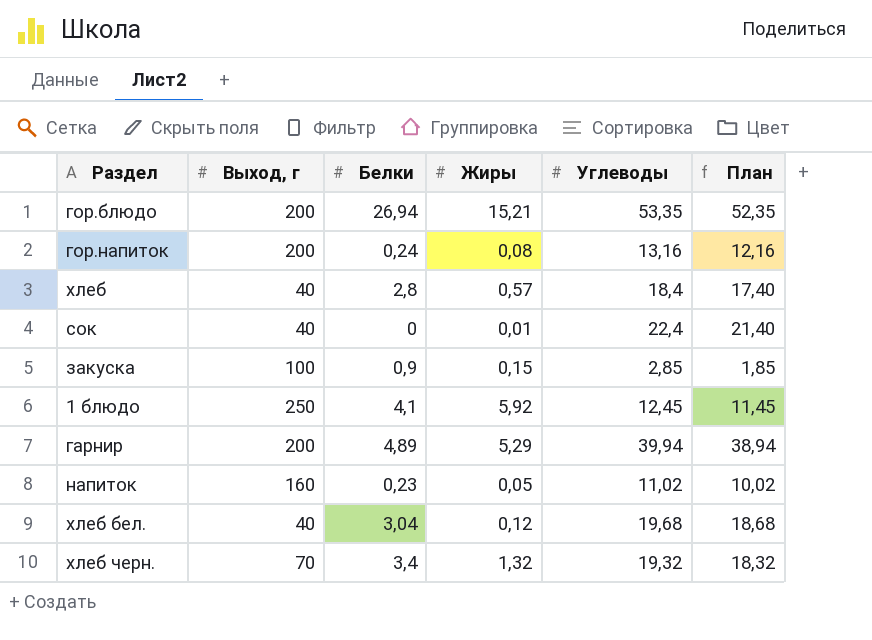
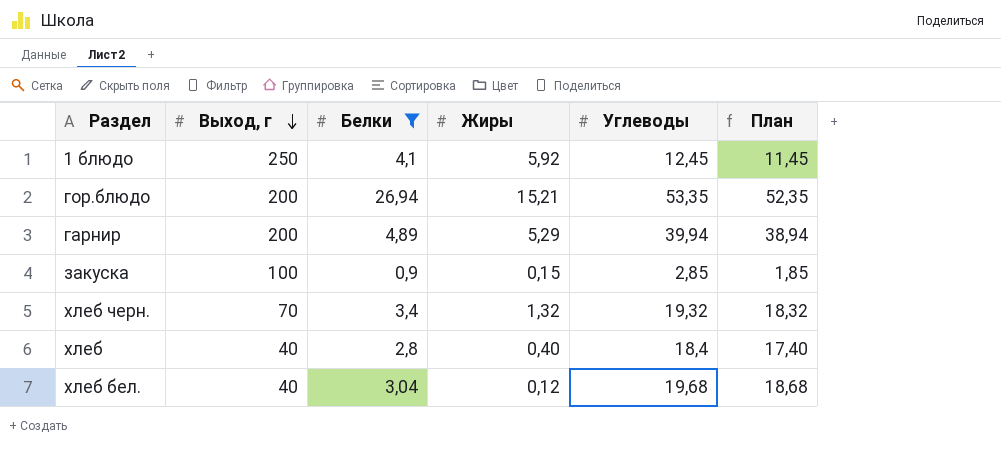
filter: none -> Белки >= 0,9
row order: none -> Выход, г descending
хлеб | Жиры: 0,57 -> 0,40

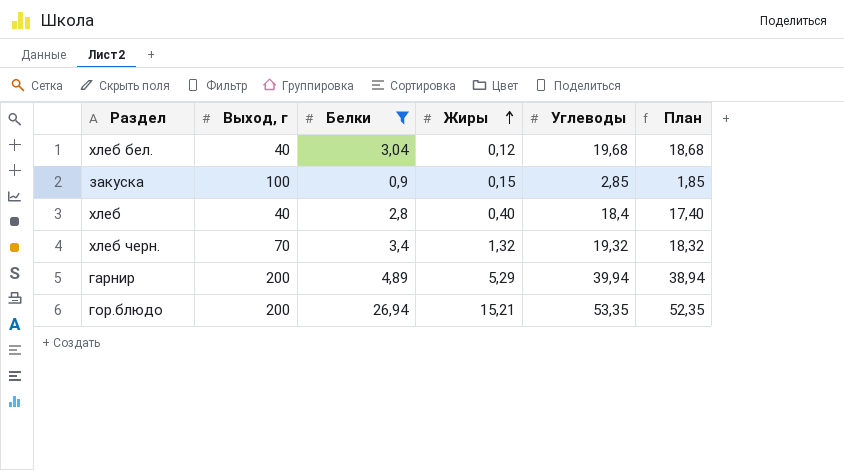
row order: Выход, г descending -> Жиры ascending
row 1 блюдо: 250 | 4,1 | 5,92 | 12,45 | 11,45 -> none

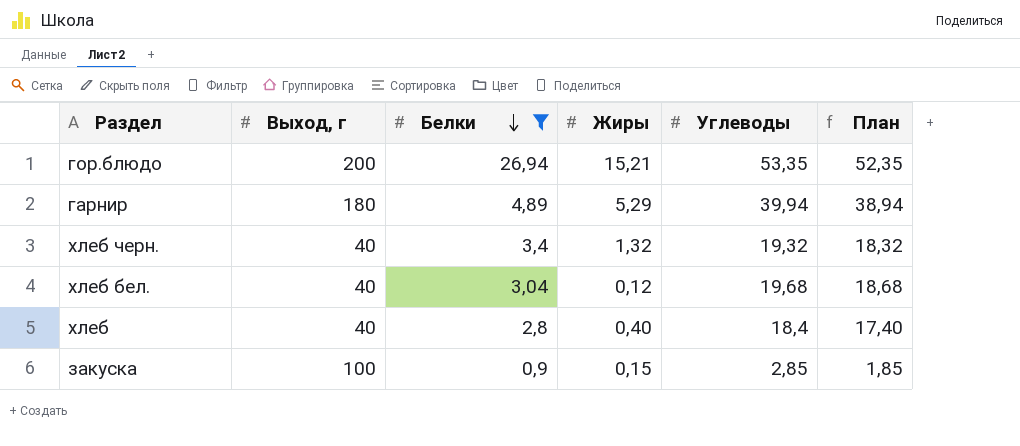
row order: Жиры ascending -> Белки descending
гарнир | Выход, г: 200 -> 180
хлеб черн. | Выход, г: 70 -> 40

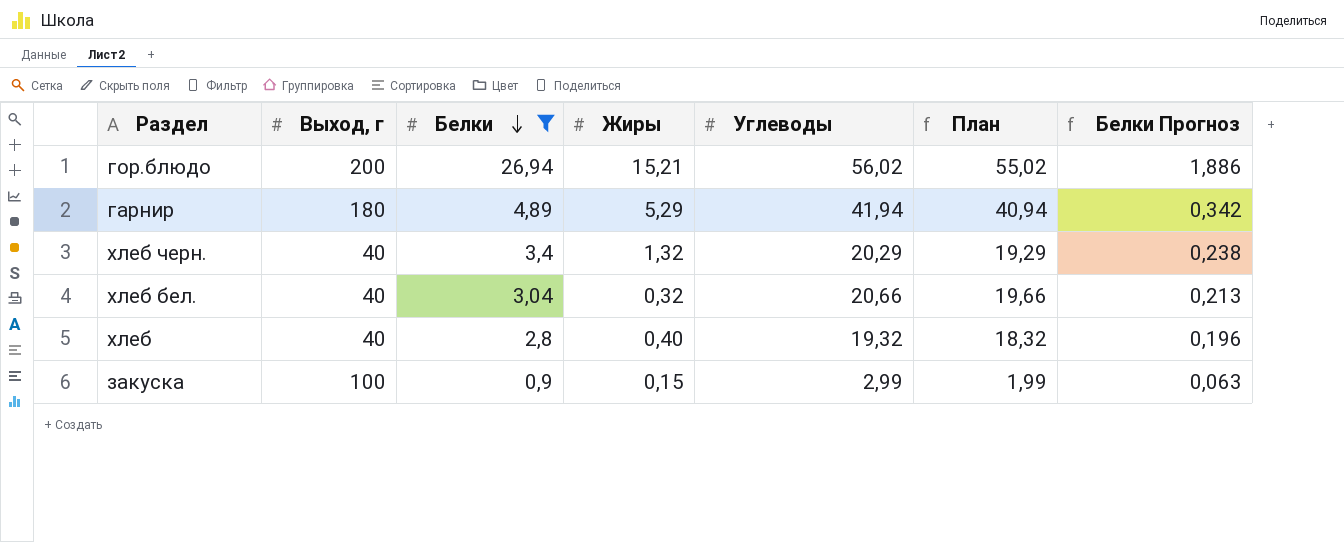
column Белки Прогноз | formula: none -> [Белки] * 0,07
гор.блюдо | Углеводы: 53,35 -> 56,02
гор.блюдо | План: 52,35 -> 55,02
гарнир | Углеводы: 39,94 -> 41,94
гарнир | План: 38,94 -> 40,94
хлеб черн. | Углеводы: 19,32 -> 20,29
хлеб черн. | План: 18,32 -> 19,29
хлеб бел. | Жиры: 0,12 -> 0,32
хлеб бел. | Углеводы: 19,68 -> 20,66
хлеб бел. | План: 18,68 -> 19,66
хлеб | Углеводы: 18,4 -> 19,32
хлеб | План: 17,40 -> 18,32
закуска | Углеводы: 2,85 -> 2,99
закуска | План: 1,85 -> 1,99

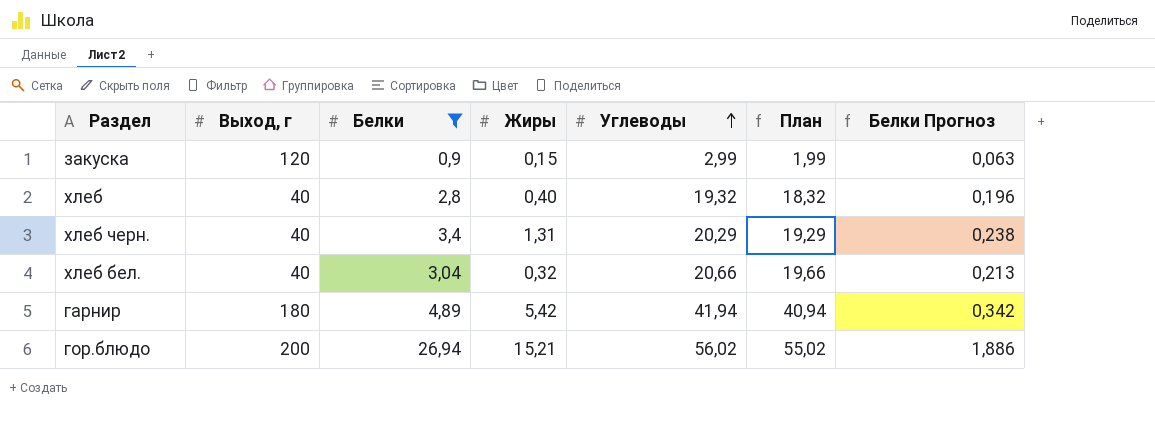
row order: Белки descending -> Углеводы ascending
закуска | Выход, г: 100 -> 120
хлеб черн. | Жиры: 1,32 -> 1,31
гарнир | Жиры: 5,29 -> 5,42

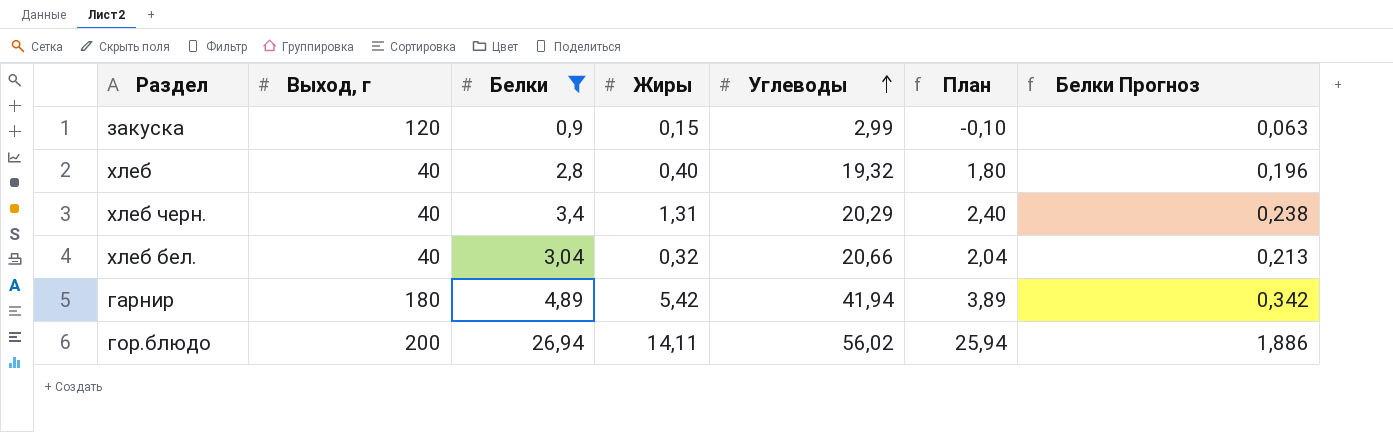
column План | formula: [Углеводы] - 1 -> [Белки] - 1
гор.блюдо | Жиры: 15,21 -> 14,11

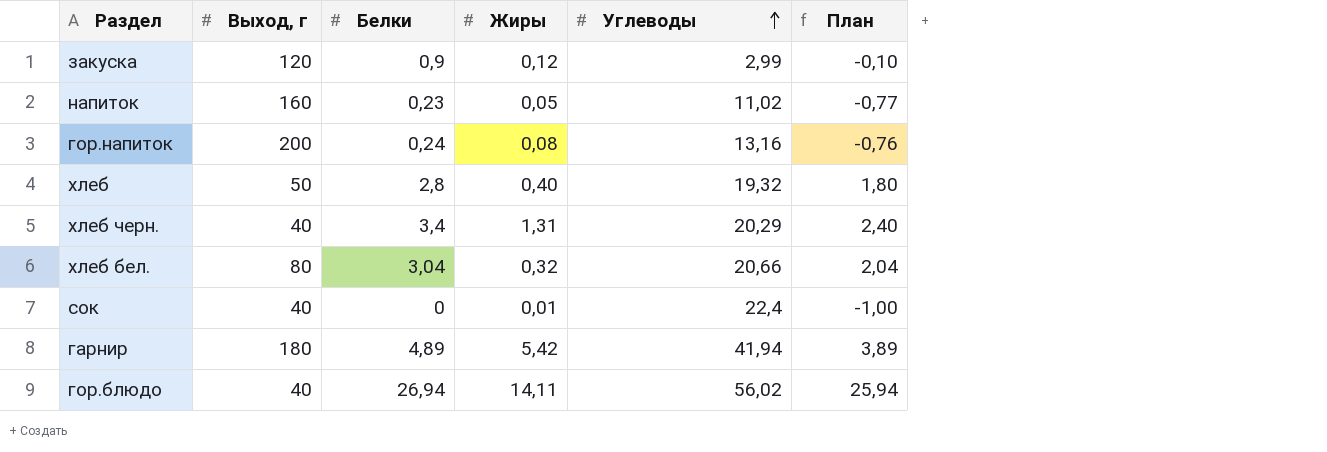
filter: Белки >= 0,9 -> none
column Белки Прогноз | formula: [Белки] * 0,07 -> none
закуска | Жиры: 0,15 -> 0,12
хлеб | Выход, г: 40 -> 50
хлеб бел. | Выход, г: 40 -> 80
гор.блюдо | Выход, г: 200 -> 40

